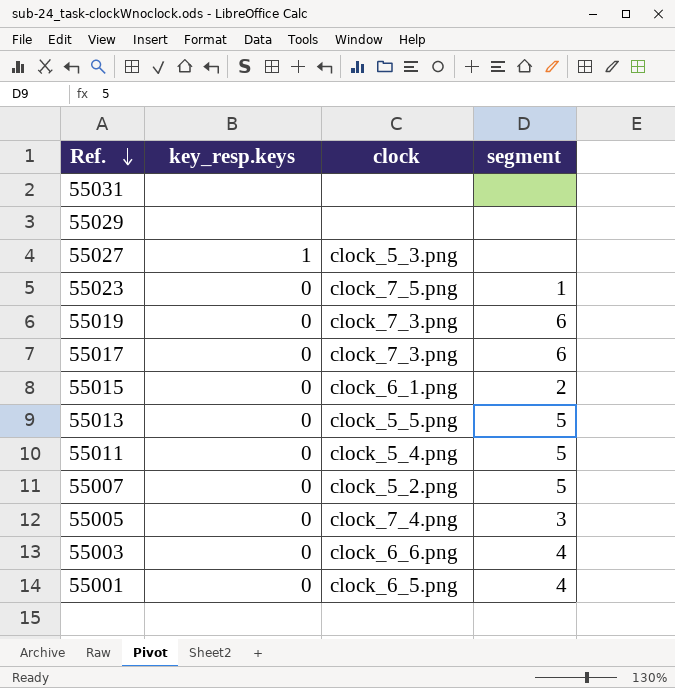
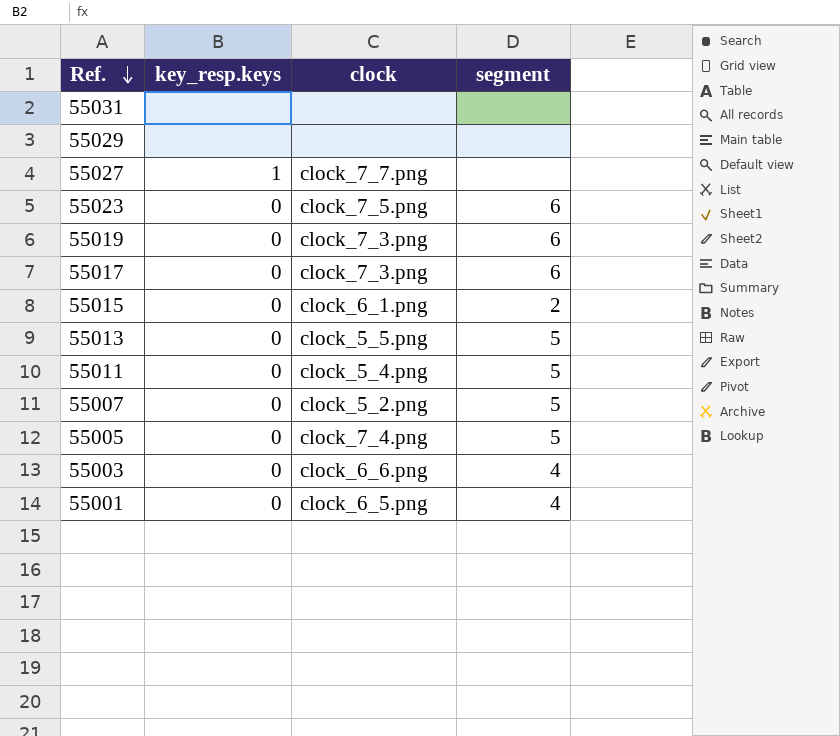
55027 | clock: clock_5_3.png -> clock_7_7.png
55023 | segment: 1 -> 6
55005 | segment: 3 -> 5

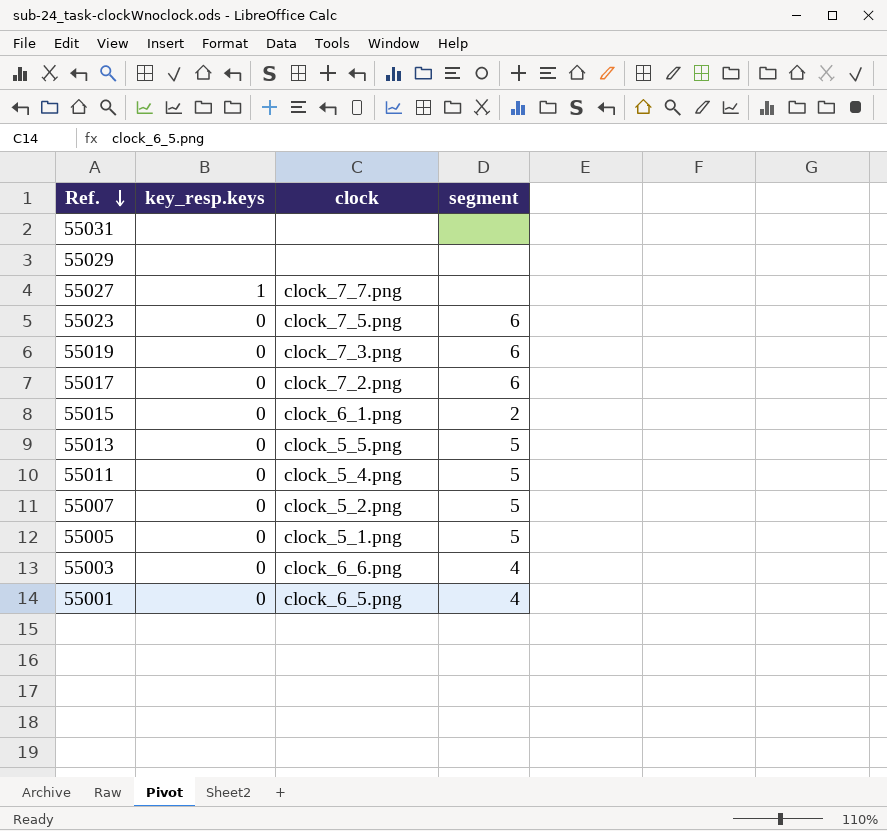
55017 | clock: clock_7_3.png -> clock_7_2.png
55005 | clock: clock_7_4.png -> clock_5_1.png

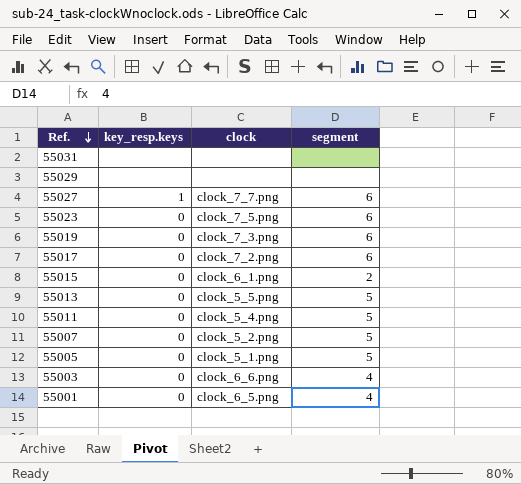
55027 | segment: none -> 6

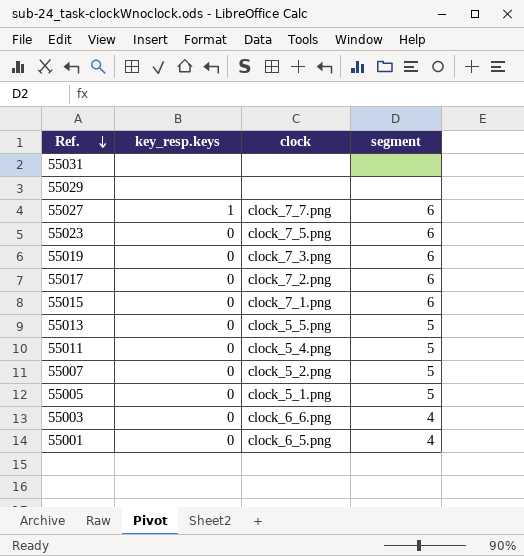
55015 | clock: clock_6_1.png -> clock_7_1.png
55015 | segment: 2 -> 6

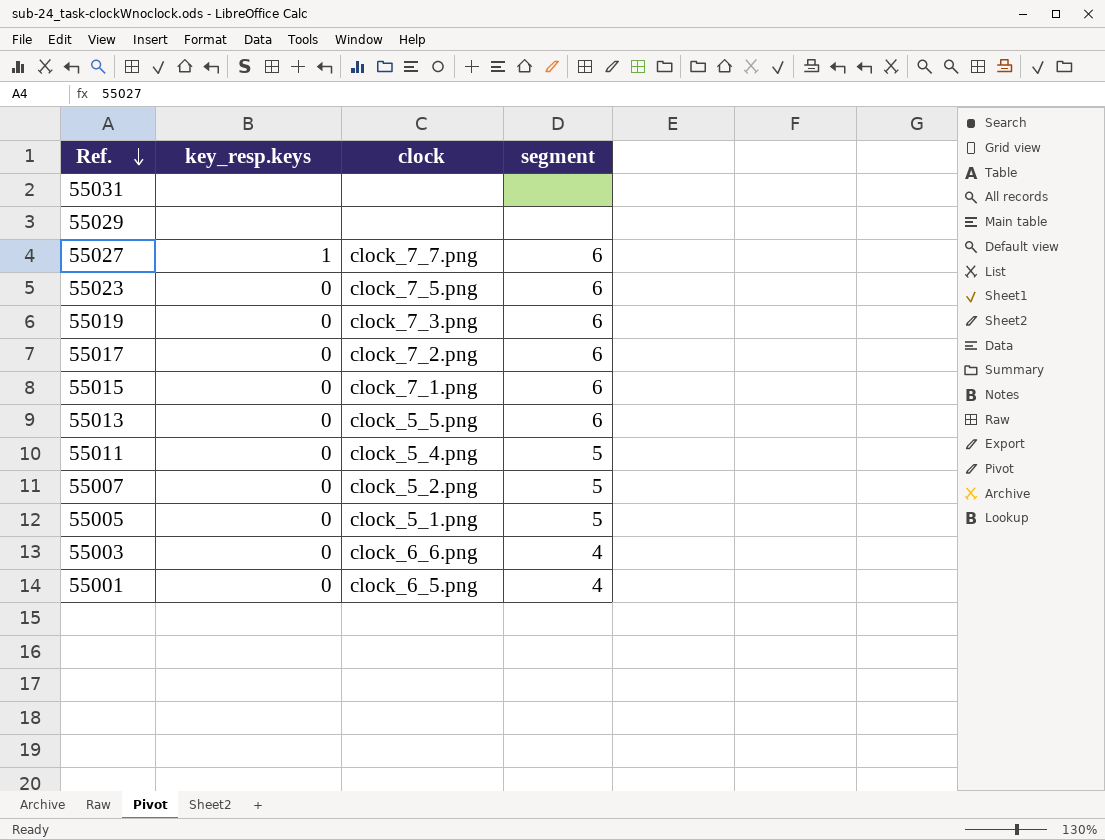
55013 | segment: 5 -> 6

